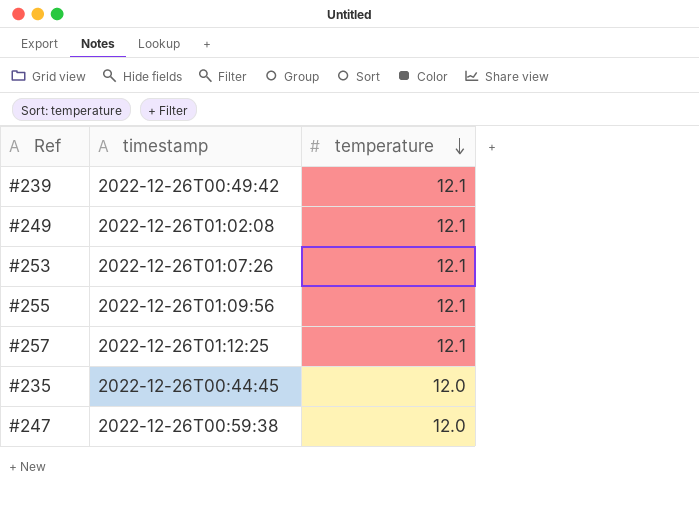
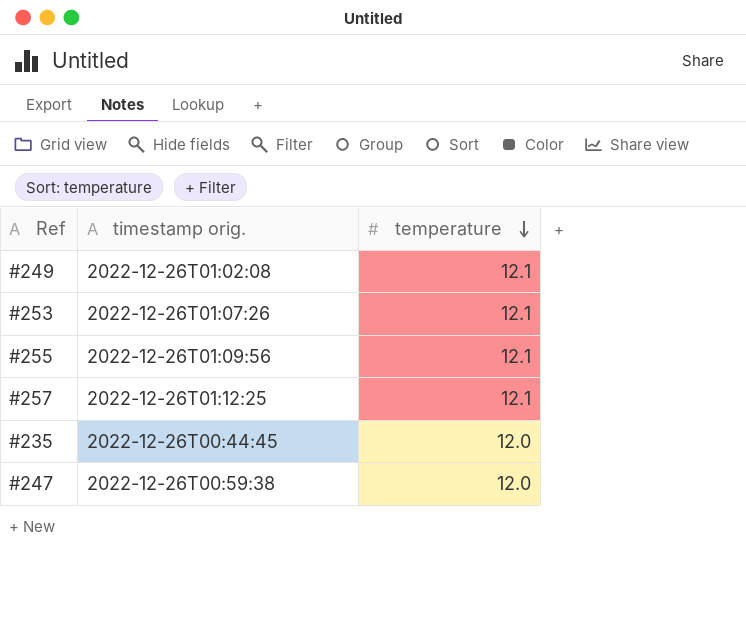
column name: timestamp -> timestamp orig.
row #239: 2022-12-26T00:49:42 | 12.1 -> none

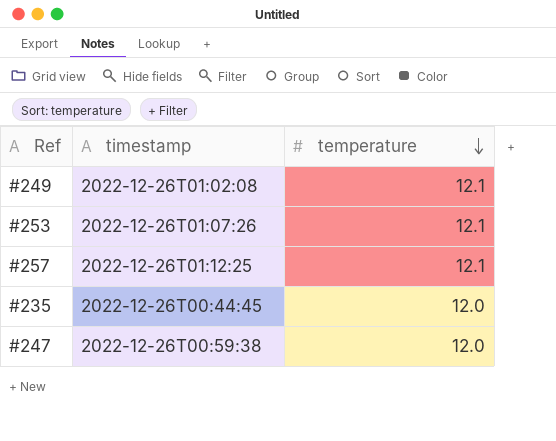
column name: timestamp orig. -> timestamp
row #255: 2022-12-26T01:09:56 | 12.1 -> none

